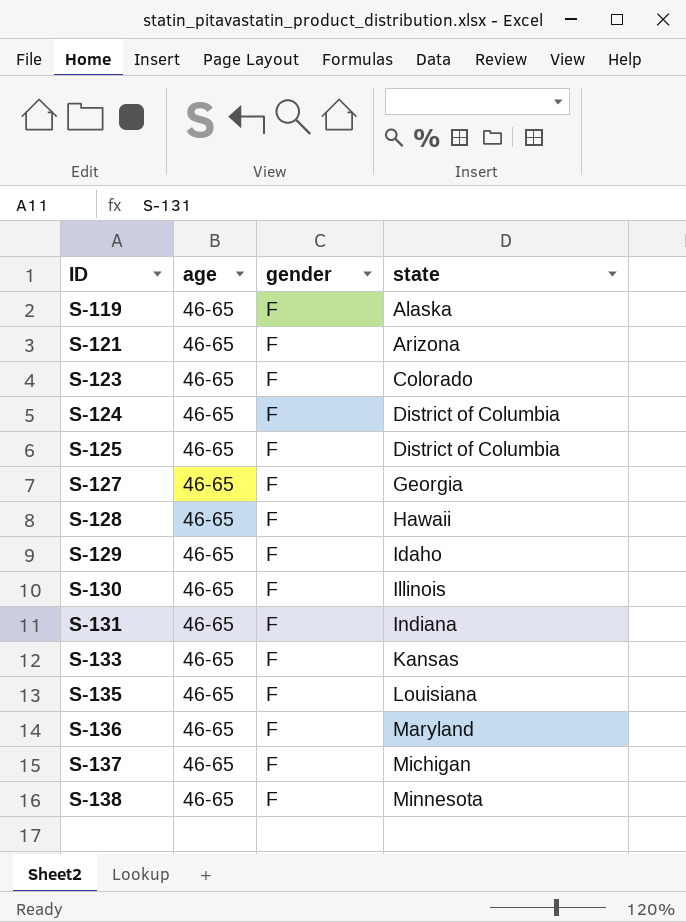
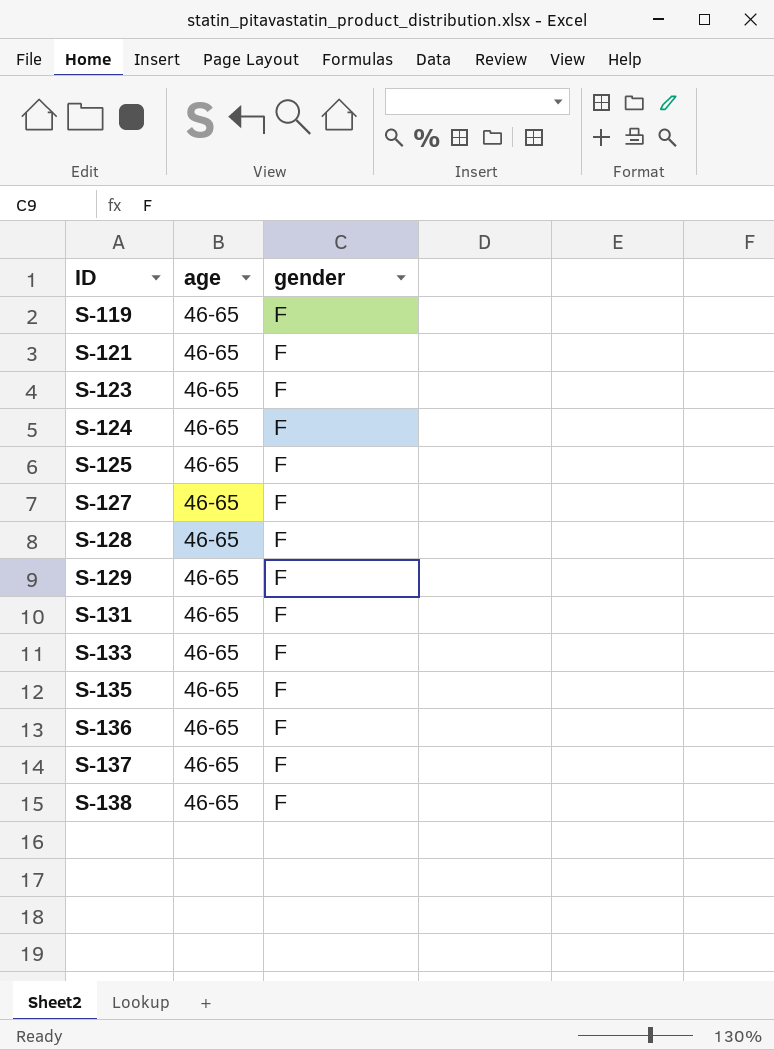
column state | position: 4 -> none
row S-130: 46-65 | F | Illinois -> none

